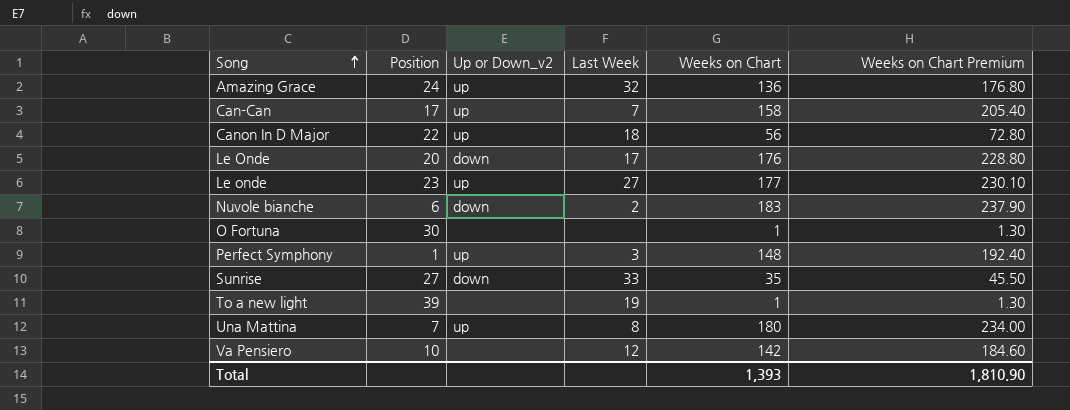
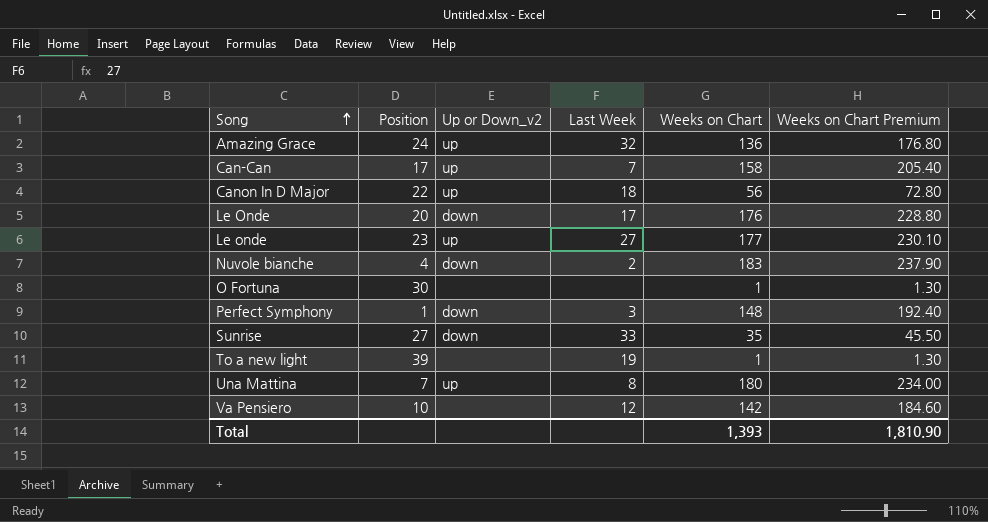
Nuvole bianche | Position: 6 -> 4
Perfect Symphony | Up or Down_v2: up -> down

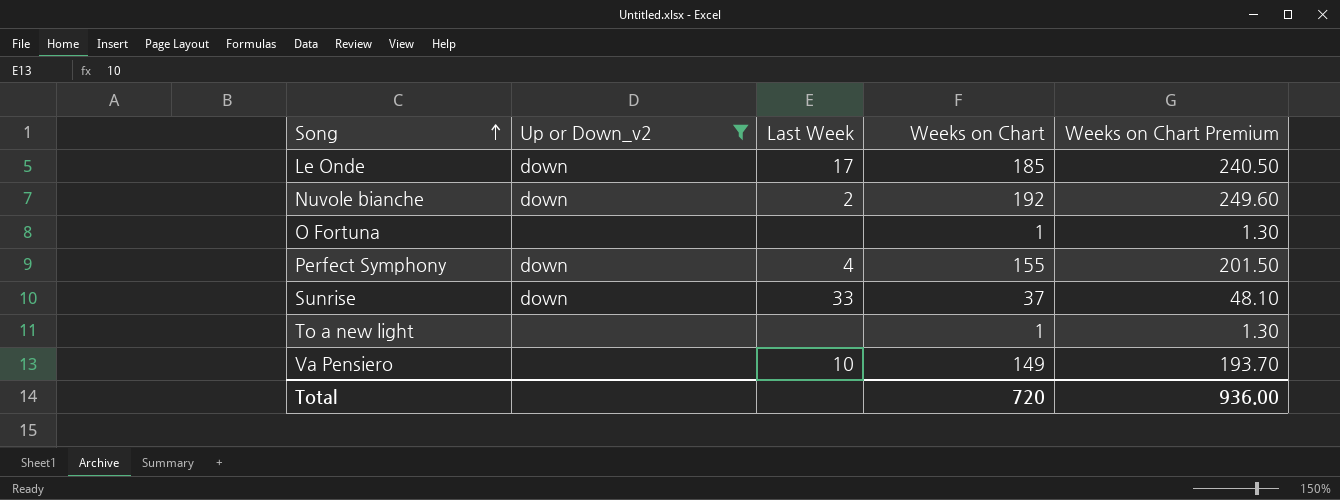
filter: none -> Up or Down_v2 != up
column Position | position: 2 -> none
Le Onde | Weeks on Chart: 176 -> 185
Le Onde | Weeks on Chart Premium: 228.80 -> 240.50
Nuvole bianche | Weeks on Chart: 183 -> 192
Nuvole bianche | Weeks on Chart Premium: 237.90 -> 249.60
Perfect Symphony | Last Week: 3 -> 4
Perfect Symphony | Weeks on Chart: 148 -> 155
Perfect Symphony | Weeks on Chart Premium: 192.40 -> 201.50
Sunrise | Weeks on Chart: 35 -> 37
Sunrise | Weeks on Chart Premium: 45.50 -> 48.10
To a new light | Last Week: 19 -> none
Va Pensiero | Last Week: 12 -> 10
Va Pensiero | Weeks on Chart: 142 -> 149
Va Pensiero | Weeks on Chart Premium: 184.60 -> 193.70
Total | Weeks on Chart: 1,393 -> 720
Total | Weeks on Chart Premium: 1,810.90 -> 936.00

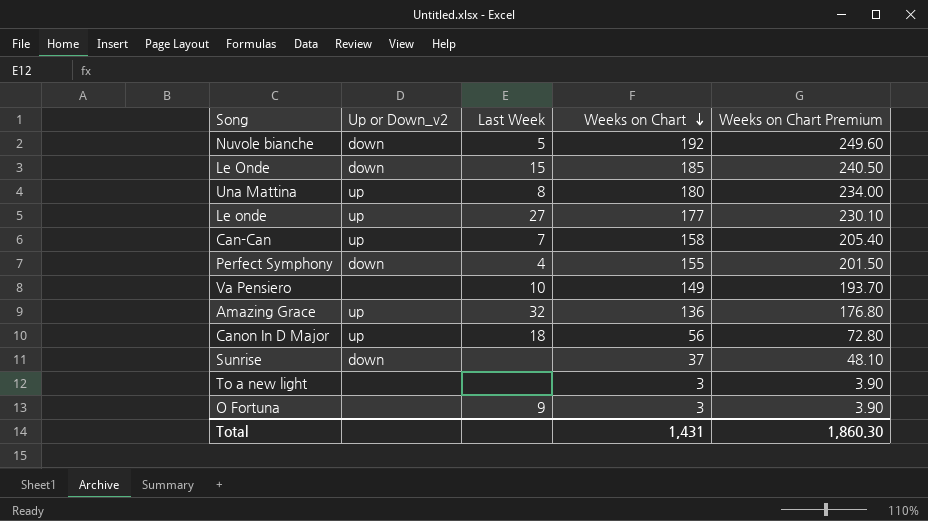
filter: Up or Down_v2 != up -> none
row order: Song ascending -> Weeks on Chart descending
Nuvole bianche | Last Week: 2 -> 5
Le Onde | Last Week: 17 -> 15
Sunrise | Last Week: 33 -> none
To a new light | Weeks on Chart: 1 -> 3
To a new light | Weeks on Chart Premium: 1.30 -> 3.90
O Fortuna | Last Week: none -> 9
O Fortuna | Weeks on Chart: 1 -> 3
O Fortuna | Weeks on Chart Premium: 1.30 -> 3.90
Total | Weeks on Chart: 720 -> 1,431
Total | Weeks on Chart Premium: 936.00 -> 1,860.30

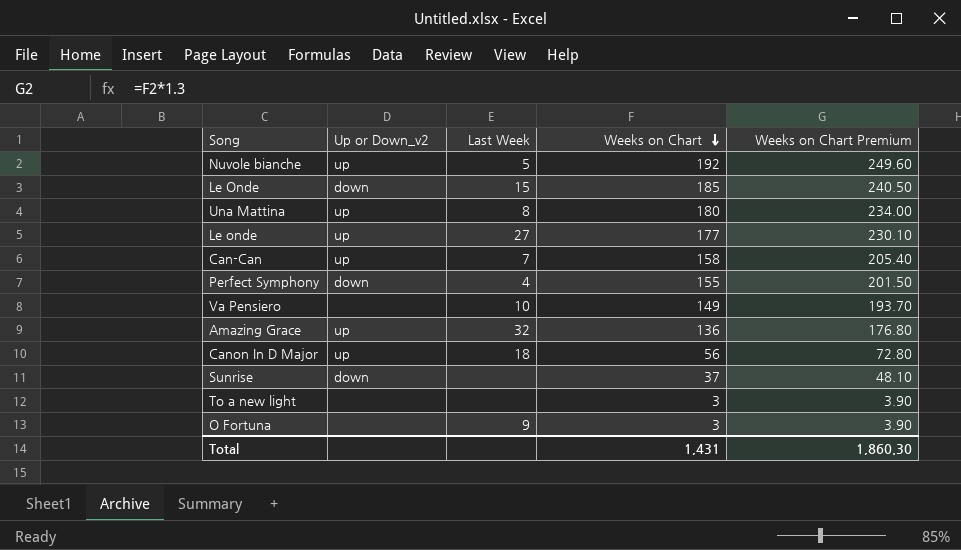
Nuvole bianche | Up or Down_v2: down -> up

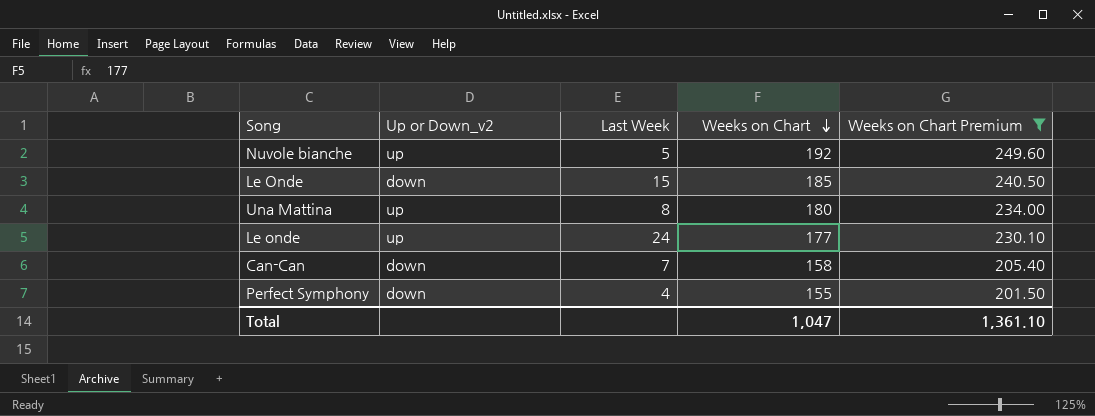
filter: none -> Weeks on Chart Premium >= 201.50
Le onde | Last Week: 27 -> 24
Can-Can | Up or Down_v2: up -> down
Total | Weeks on Chart: 1,431 -> 1,047
Total | Weeks on Chart Premium: 1,860.30 -> 1,361.10

